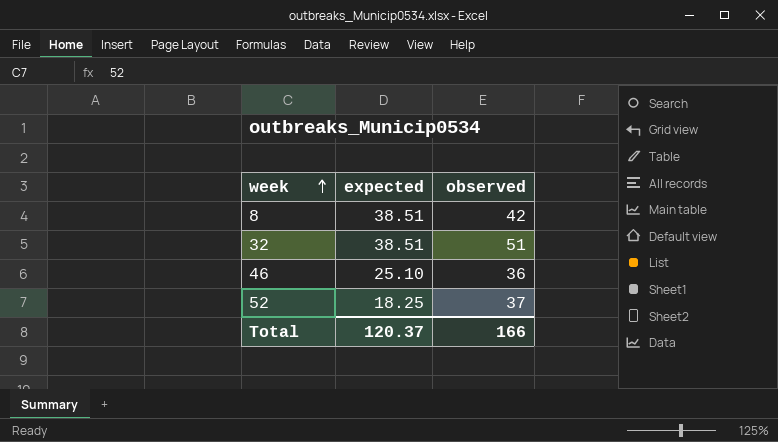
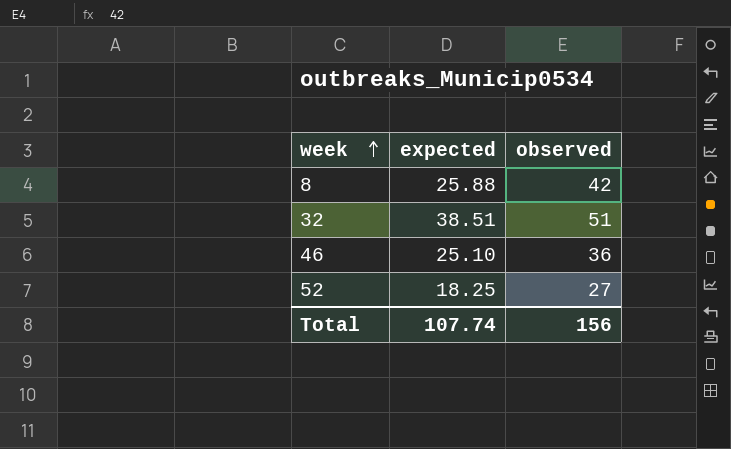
8 | expected: 38.51 -> 25.88
52 | observed: 37 -> 27
Total | expected: 120.37 -> 107.74
Total | observed: 166 -> 156

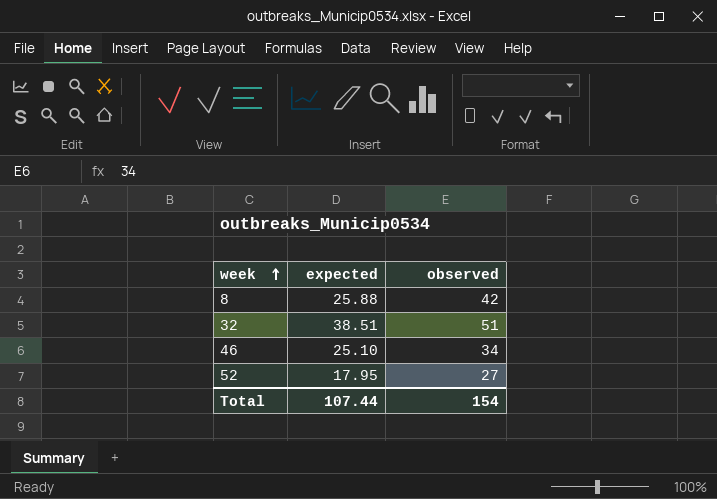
46 | observed: 36 -> 34
52 | expected: 18.25 -> 17.95
Total | expected: 107.74 -> 107.44
Total | observed: 156 -> 154

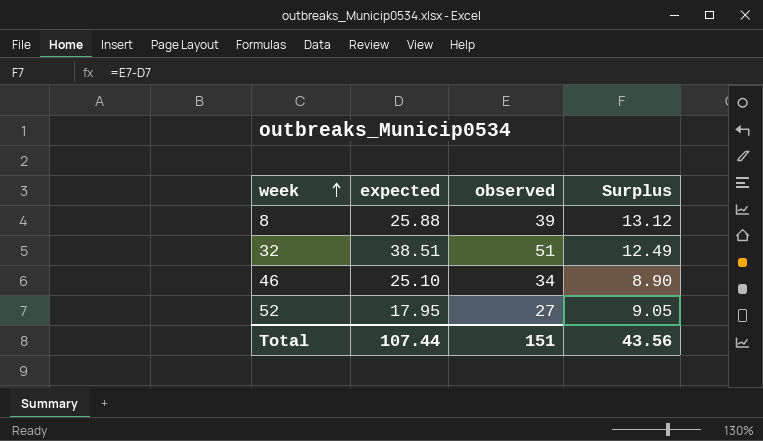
column Surplus | formula: none -> [observed] - [expected]
8 | observed: 42 -> 39
Total | observed: 154 -> 151

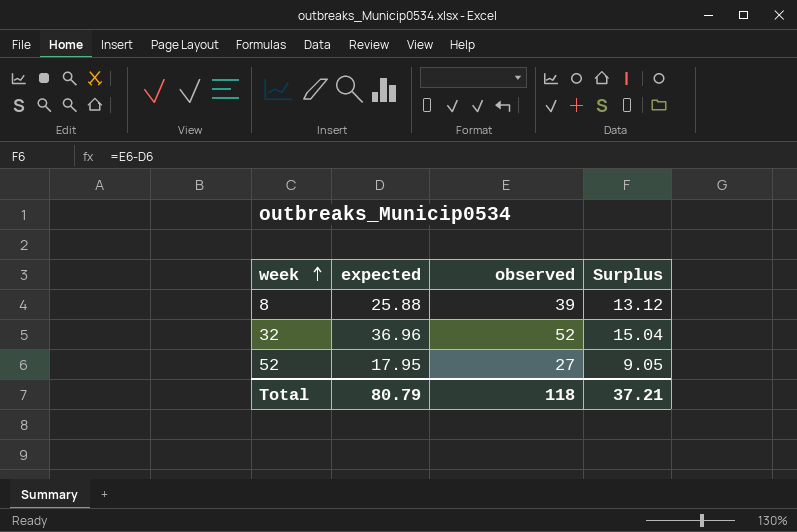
row 46: 25.10 | 34 | 8.90 -> none
32 | expected: 38.51 -> 36.96
32 | observed: 51 -> 52
32 | Surplus: 12.49 -> 15.04
Total | expected: 107.44 -> 80.79
Total | observed: 151 -> 118
Total | Surplus: 43.56 -> 37.21

